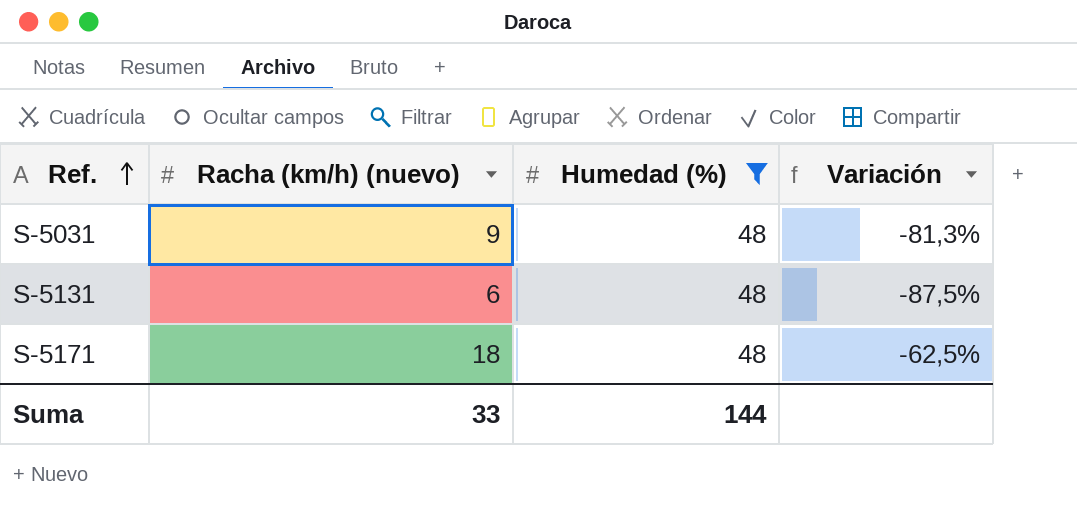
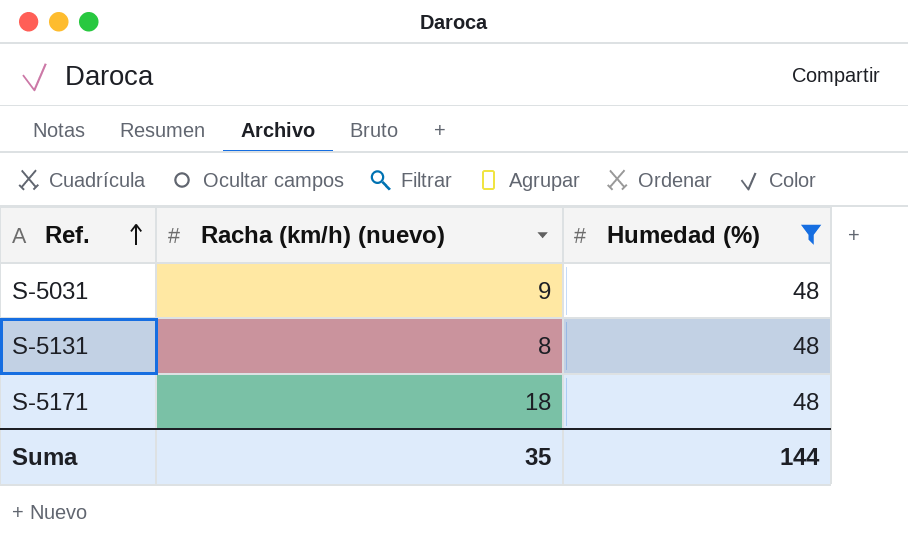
column Variación | formula: ([Racha (km/h) (nuevo)] - [Humedad (%)]) / [Humedad (%)] -> none
S-5131 | Racha (km/h) (nuevo): 6 -> 8
Suma | Racha (km/h) (nuevo): 33 -> 35

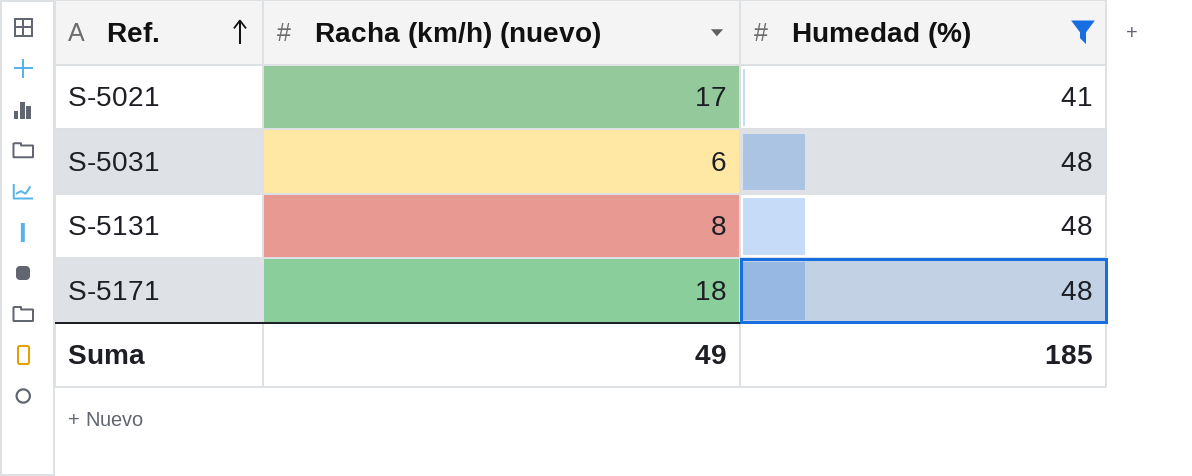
row S-5021: none -> 17 | 41
S-5031 | Racha (km/h) (nuevo): 9 -> 6
Suma | Racha (km/h) (nuevo): 35 -> 49
Suma | Humedad (%): 144 -> 185

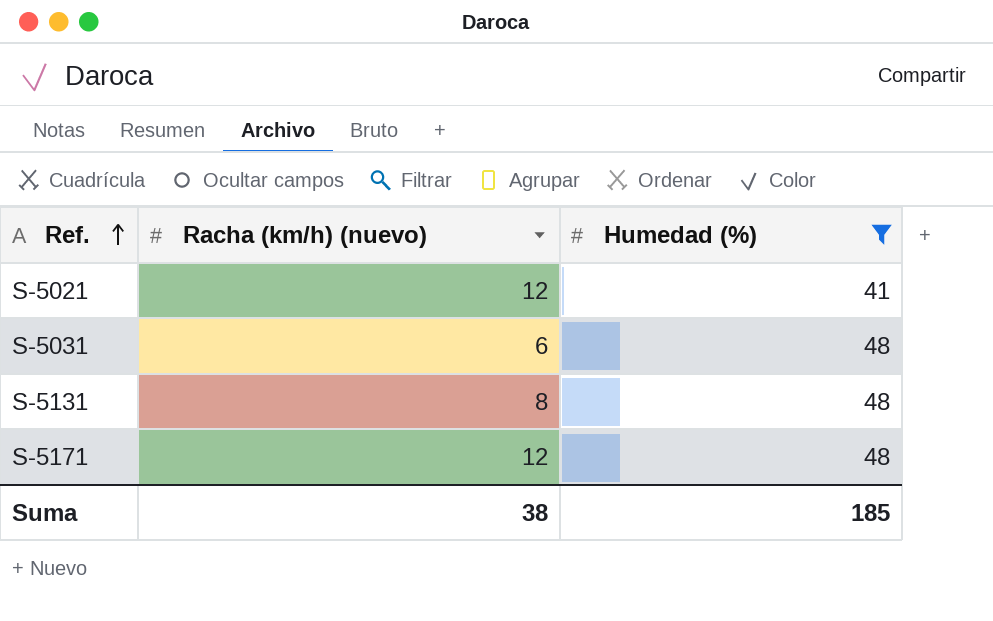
S-5021 | Racha (km/h) (nuevo): 17 -> 12
S-5171 | Racha (km/h) (nuevo): 18 -> 12
Suma | Racha (km/h) (nuevo): 49 -> 38

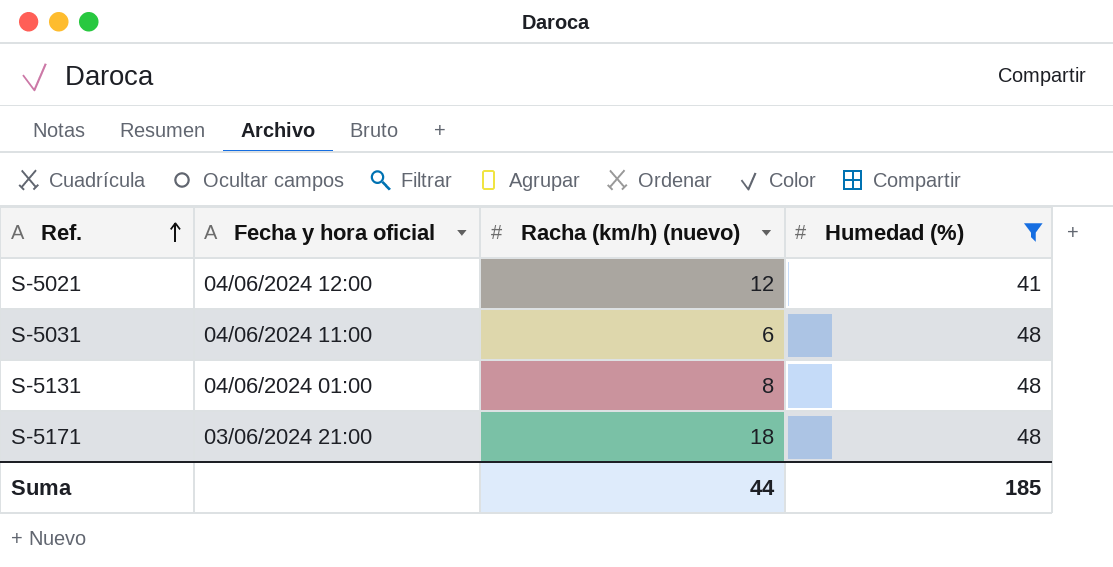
column Fecha y hora oficial | position: none -> 2
S-5171 | Racha (km/h) (nuevo): 12 -> 18
Suma | Racha (km/h) (nuevo): 38 -> 44

